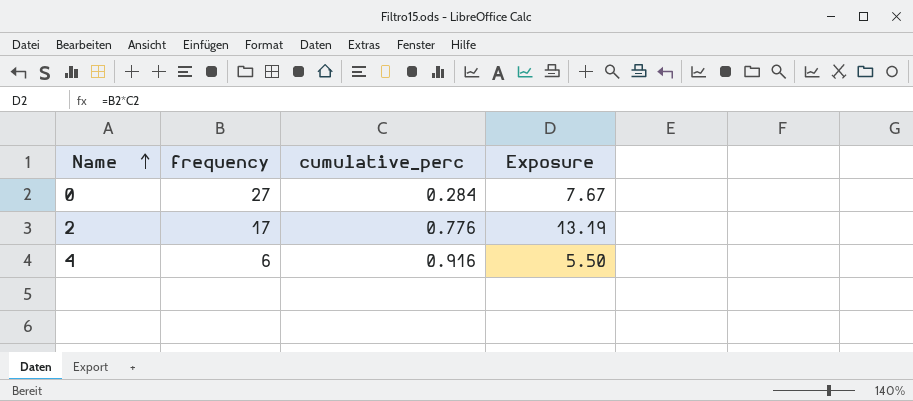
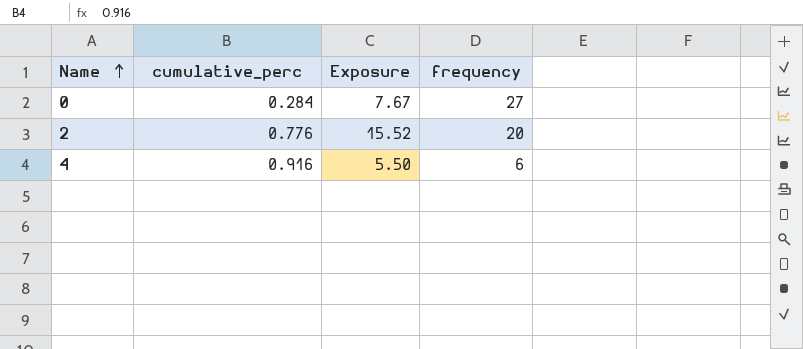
column frequency | position: 2 -> 4
2 | Exposure: 13.19 -> 15.52
2 | frequency: 17 -> 20

